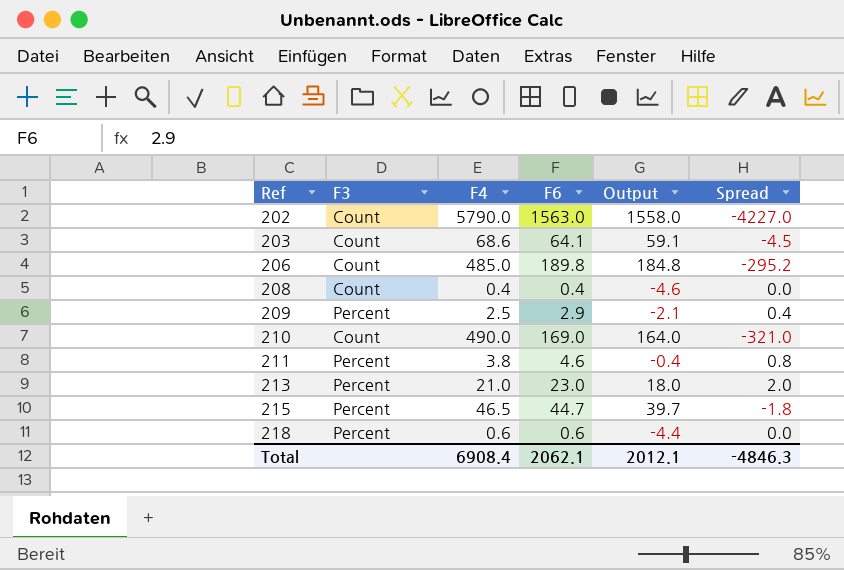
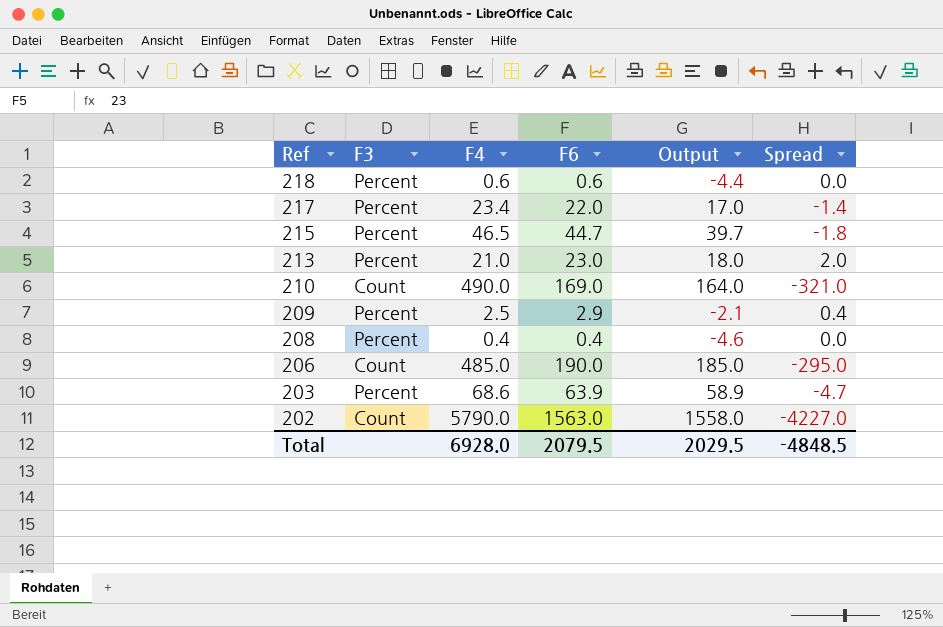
row order: Ref ascending -> Ref descending
row 211: Percent | 3.8 | 4.6 | -0.4 | 0.8 -> none
row 217: none -> Percent | 23.4 | 22.0 | 17.0 | -1.4
208 | F3: Count -> Percent
206 | F6: 189.8 -> 190.0
206 | Output: 184.8 -> 185.0
206 | Spread: -295.2 -> -295.0
203 | F3: Count -> Percent
203 | F6: 64.1 -> 63.9
203 | Output: 59.1 -> 58.9
203 | Spread: -4.5 -> -4.7
Total | F4: 6908.4 -> 6928.0
Total | F6: 2062.1 -> 2079.5
Total | Output: 2012.1 -> 2029.5
Total | Spread: -4846.3 -> -4848.5

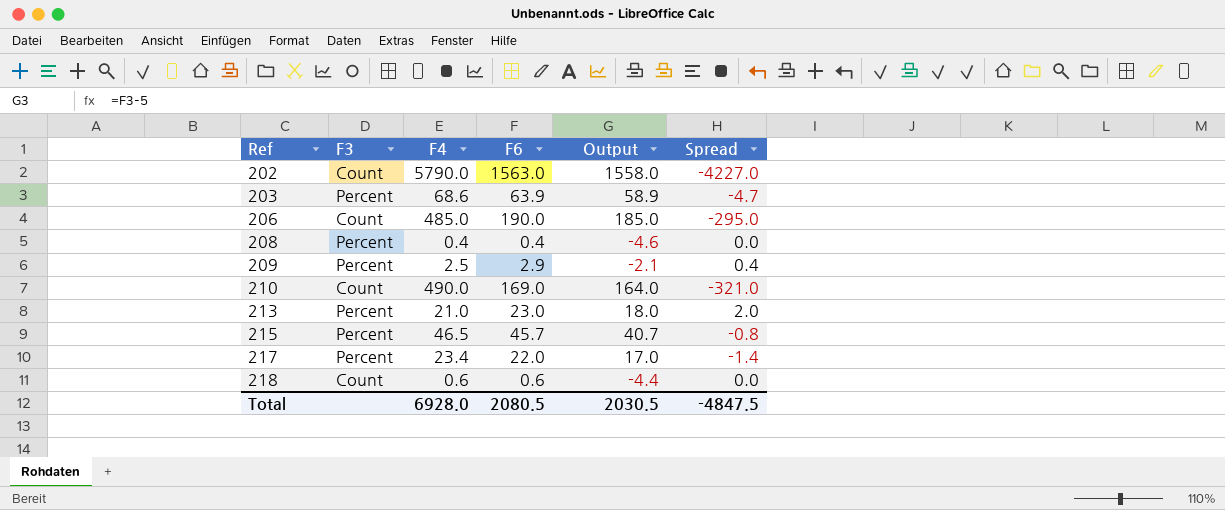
row order: Ref descending -> Ref ascending
215 | F6: 44.7 -> 45.7
215 | Output: 39.7 -> 40.7
215 | Spread: -1.8 -> -0.8
218 | F3: Percent -> Count
Total | F6: 2079.5 -> 2080.5
Total | Output: 2029.5 -> 2030.5
Total | Spread: -4848.5 -> -4847.5

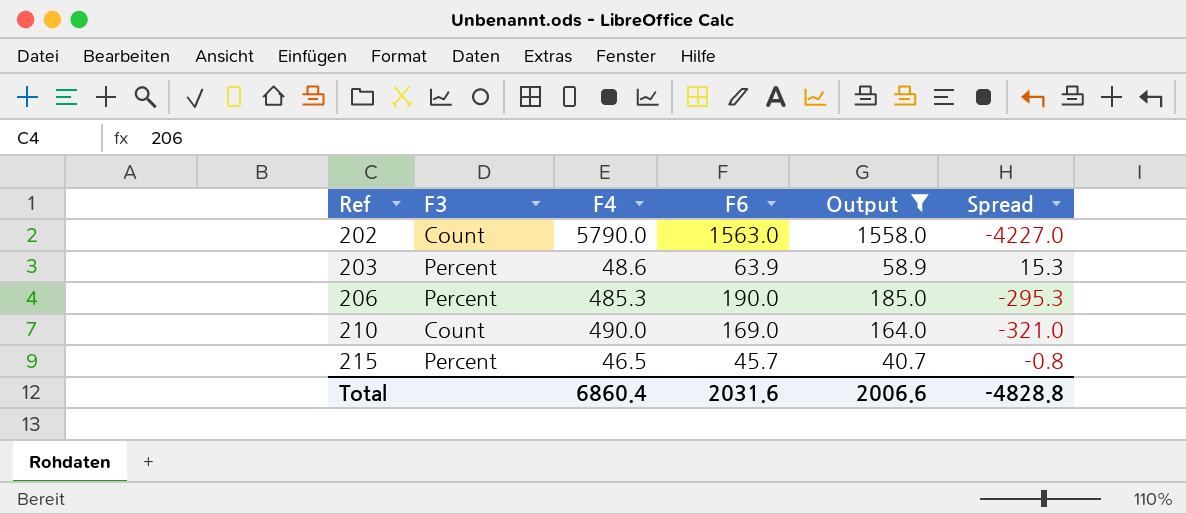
filter: none -> Output >= 40.7
203 | F4: 68.6 -> 48.6
203 | Spread: -4.7 -> 15.3
206 | F3: Count -> Percent
206 | F4: 485.0 -> 485.3
206 | Spread: -295.0 -> -295.3
Total | F4: 6928.0 -> 6860.4
Total | F6: 2080.5 -> 2031.6
Total | Output: 2030.5 -> 2006.6
Total | Spread: -4847.5 -> -4828.8

